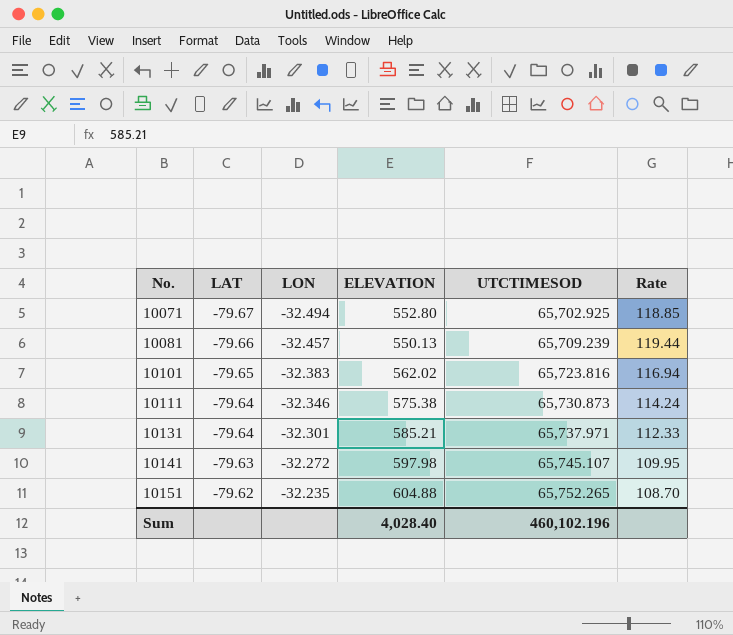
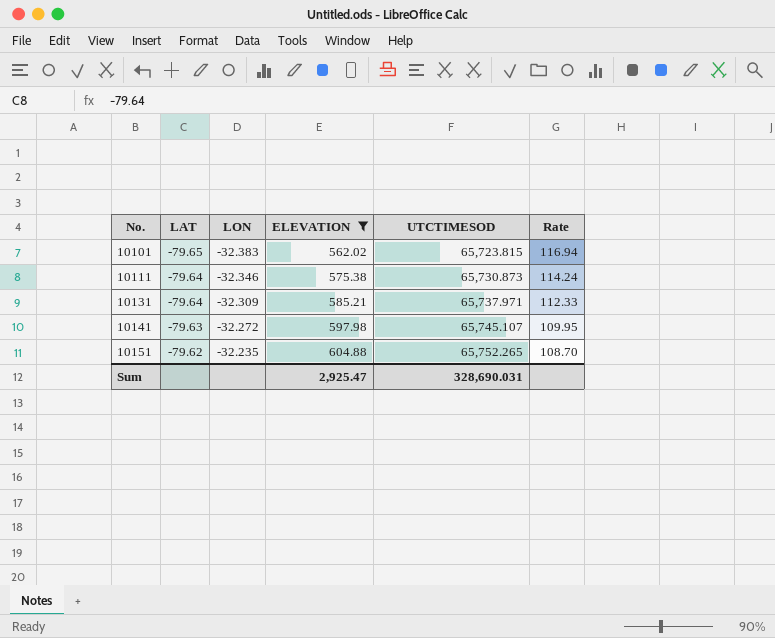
filter: none -> ELEVATION >= 562.02
10101 | UTCTIMESOD: 65,723.816 -> 65,723.815
10131 | LON: -32.301 -> -32.309
Sum | ELEVATION: 4,028.40 -> 2,925.47
Sum | UTCTIMESOD: 460,102.196 -> 328,690.031

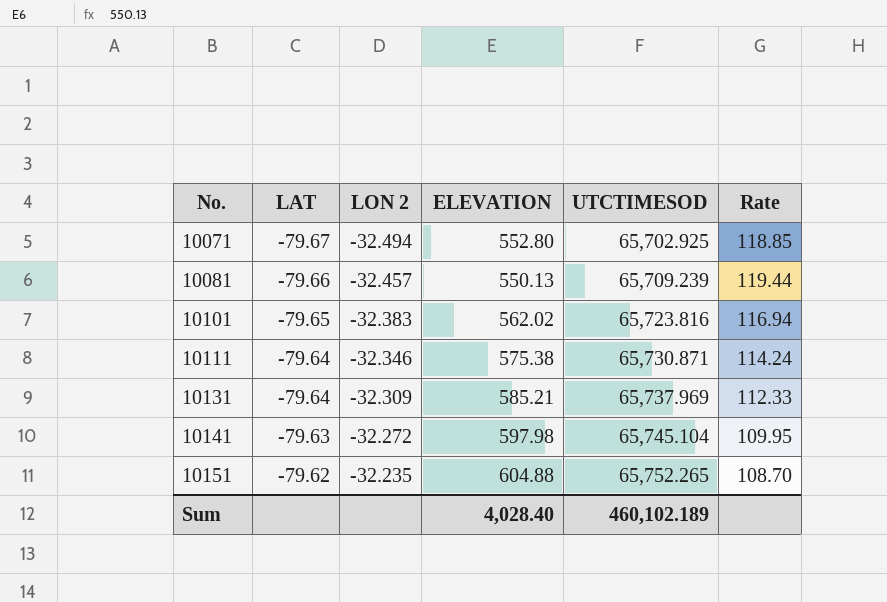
filter: ELEVATION >= 562.02 -> none
column name: LON -> LON 2
10101 | UTCTIMESOD: 65,723.815 -> 65,723.816
10111 | UTCTIMESOD: 65,730.873 -> 65,730.871
10131 | UTCTIMESOD: 65,737.971 -> 65,737.969
10141 | UTCTIMESOD: 65,745.107 -> 65,745.104
Sum | ELEVATION: 2,925.47 -> 4,028.40
Sum | UTCTIMESOD: 328,690.031 -> 460,102.189

